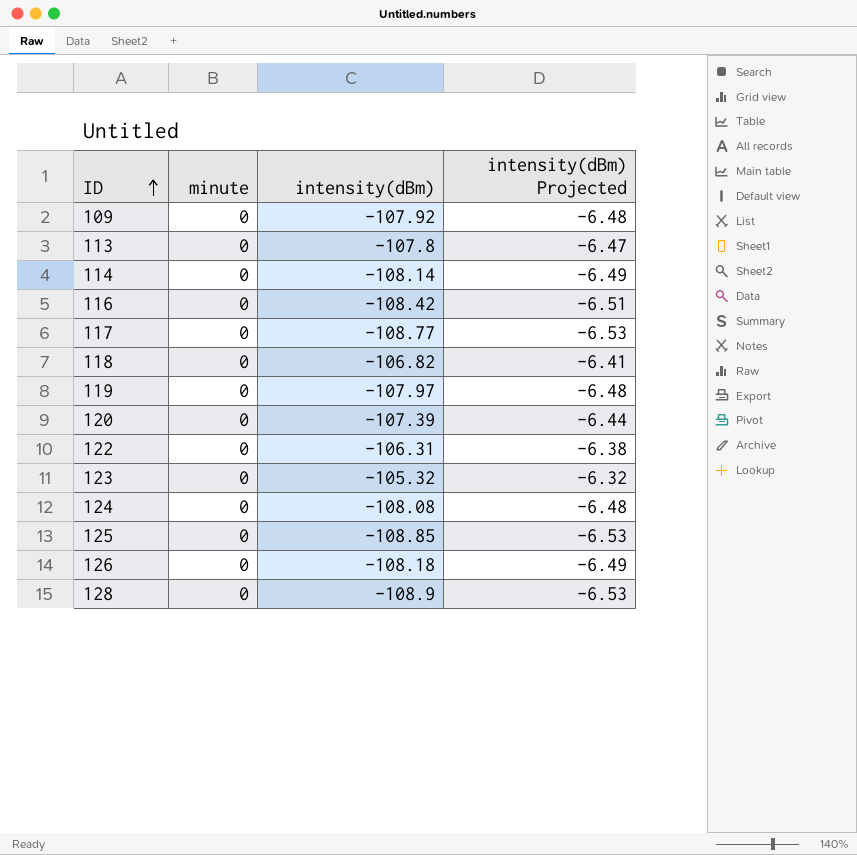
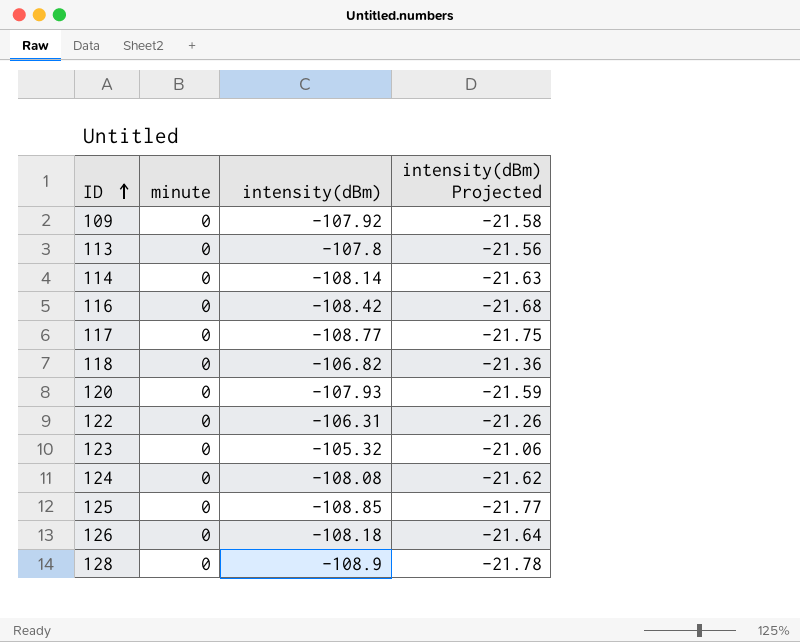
column intensity(dBm) Projected | formula: [intensity(dBm)] * 0.06 -> [intensity(dBm)] * 0.2
row 119: 0 | -107.97 | -6.48 -> none
120 | intensity(dBm): -107.39 -> -107.93

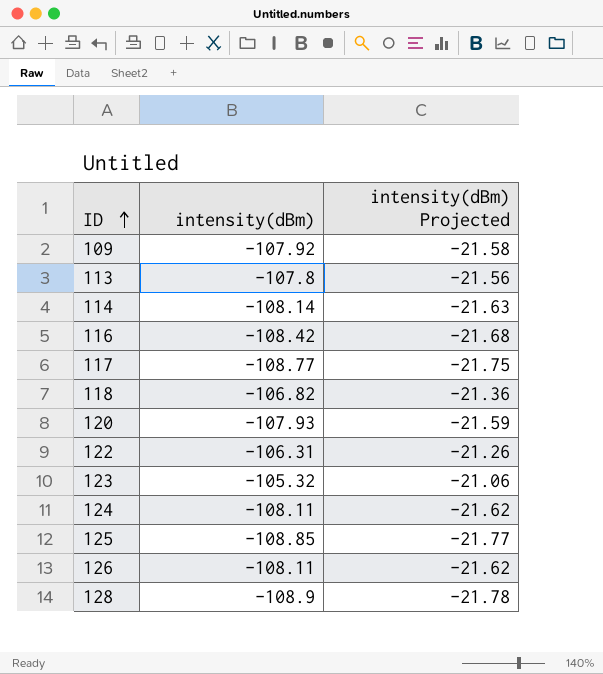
column minute | position: 2 -> none
124 | intensity(dBm): -108.08 -> -108.11
126 | intensity(dBm): -108.18 -> -108.11
126 | intensity(dBm) Projected: -21.64 -> -21.62

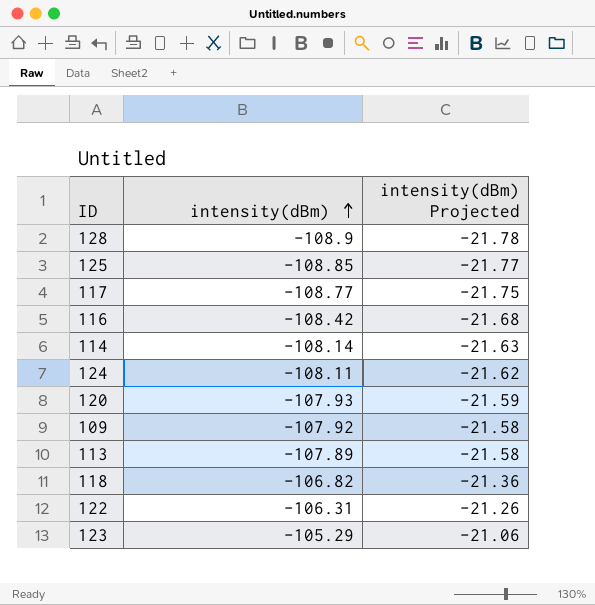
row order: ID ascending -> intensity(dBm) ascending
row 126: -108.11 | -21.62 -> none
113 | intensity(dBm): -107.8 -> -107.89
113 | intensity(dBm) Projected: -21.56 -> -21.58
123 | intensity(dBm): -105.32 -> -105.29

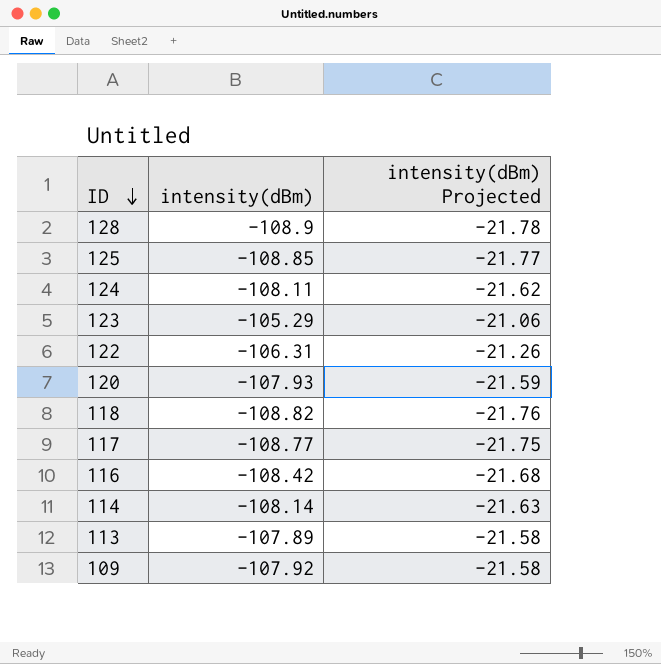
row order: intensity(dBm) ascending -> ID descending
118 | intensity(dBm): -106.82 -> -108.82
118 | intensity(dBm) Projected: -21.36 -> -21.76

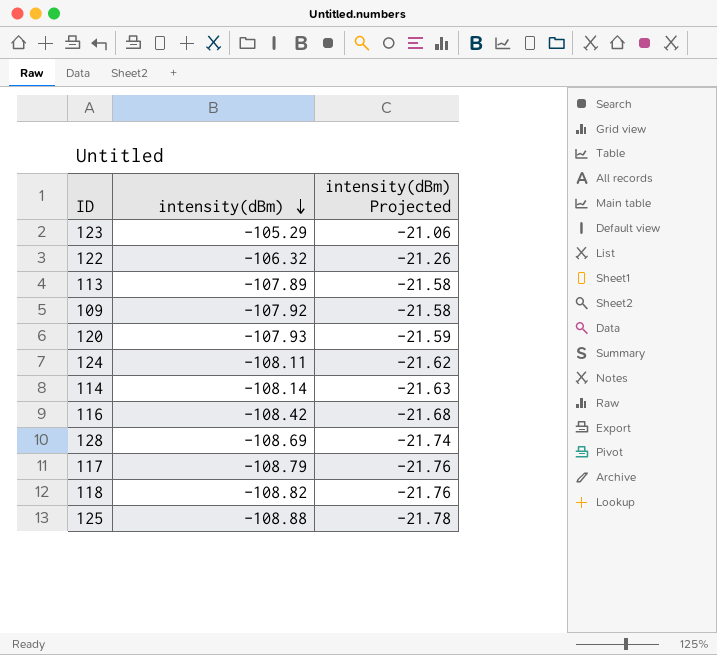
row order: ID descending -> intensity(dBm) descending
122 | intensity(dBm): -106.31 -> -106.32
128 | intensity(dBm): -108.9 -> -108.69
128 | intensity(dBm) Projected: -21.78 -> -21.74
117 | intensity(dBm): -108.77 -> -108.79
117 | intensity(dBm) Projected: -21.75 -> -21.76
125 | intensity(dBm): -108.85 -> -108.88
125 | intensity(dBm) Projected: -21.77 -> -21.78

